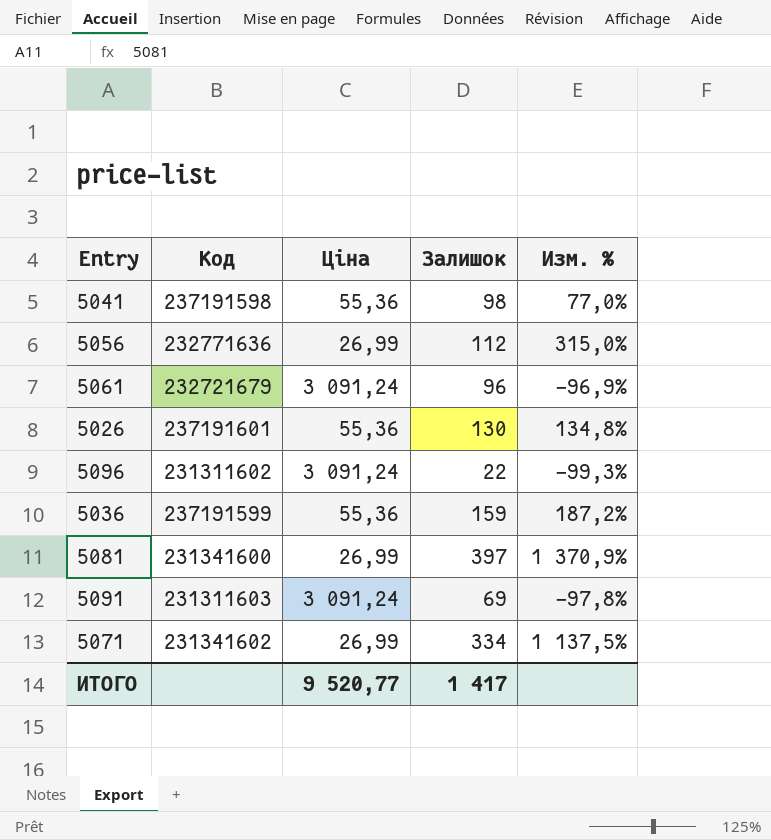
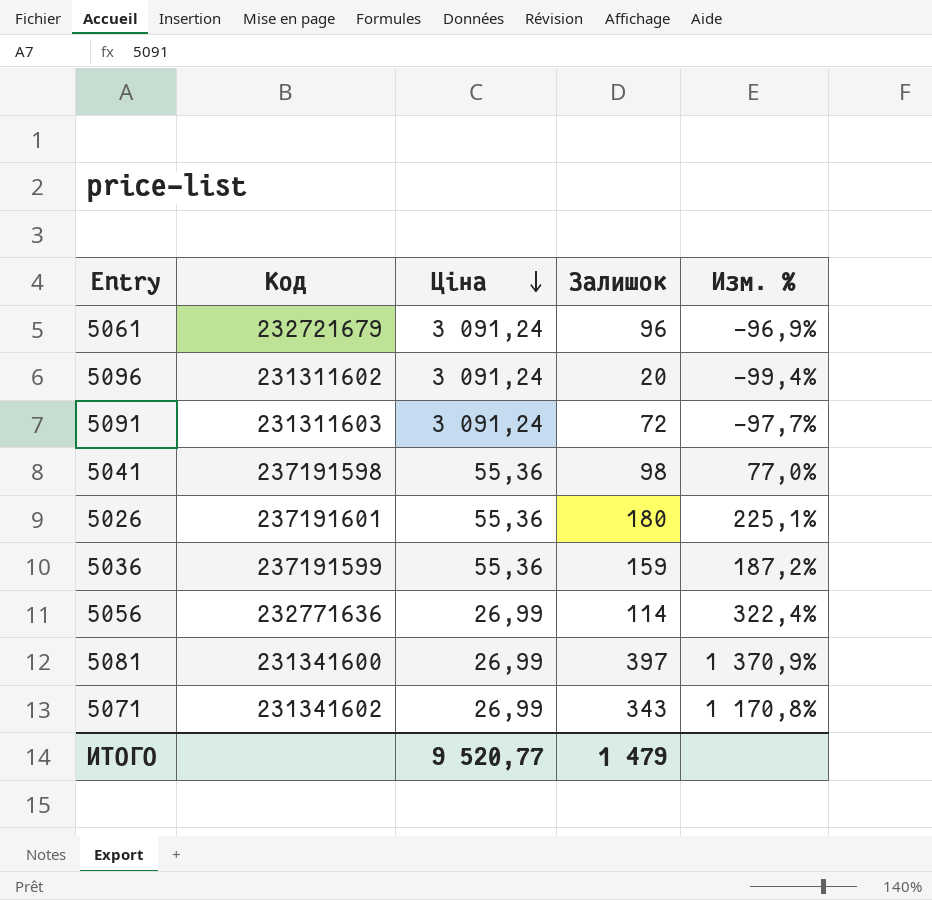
row order: none -> Ціна descending
5096 | Залишок: 22 -> 20
5096 | Изм. %: -99,3% -> -99,4%
5091 | Залишок: 69 -> 72
5091 | Изм. %: -97,8% -> -97,7%
5026 | Залишок: 130 -> 180
5026 | Изм. %: 134,8% -> 225,1%
5056 | Залишок: 112 -> 114
5056 | Изм. %: 315,0% -> 322,4%
5071 | Залишок: 334 -> 343
5071 | Изм. %: 1 137,5% -> 1 170,8%
ИТОГО | Залишок: 1 417 -> 1 479

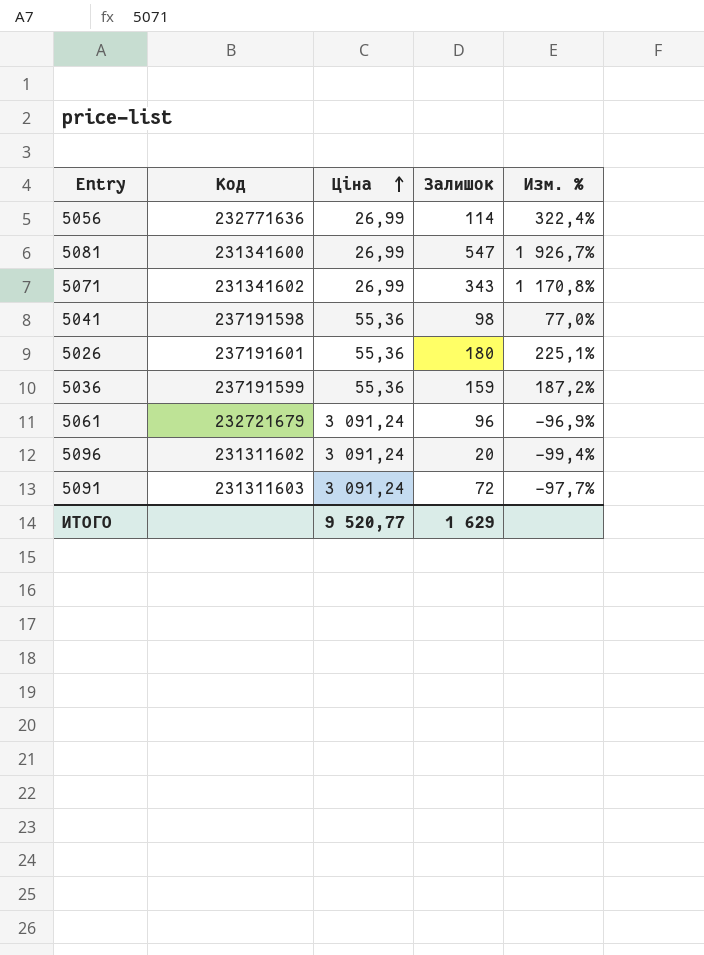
row order: Ціна descending -> Ціна ascending
5081 | Залишок: 397 -> 547
5081 | Изм. %: 1 370,9% -> 1 926,7%
ИТОГО | Залишок: 1 479 -> 1 629

